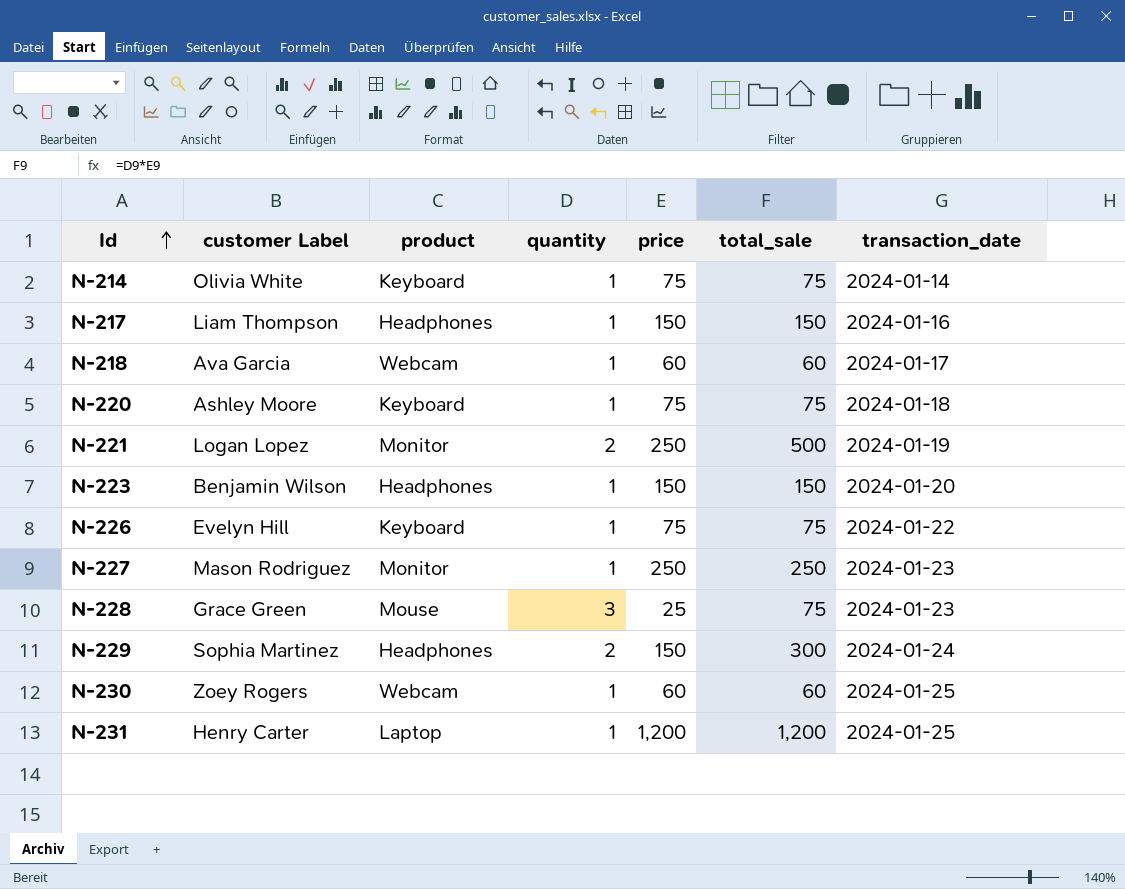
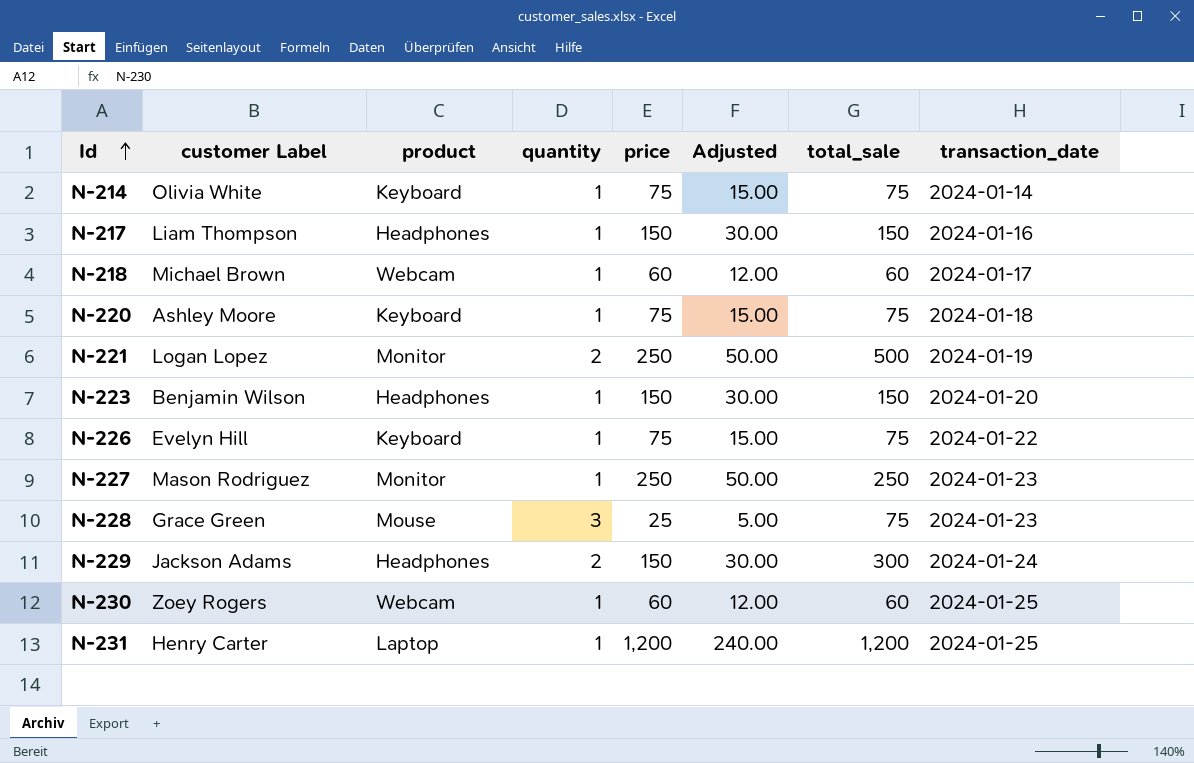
column Adjusted | formula: none -> [price] * 0.2
N-218 | customer Label: Ava Garcia -> Michael Brown
N-229 | customer Label: Sophia Martinez -> Jackson Adams

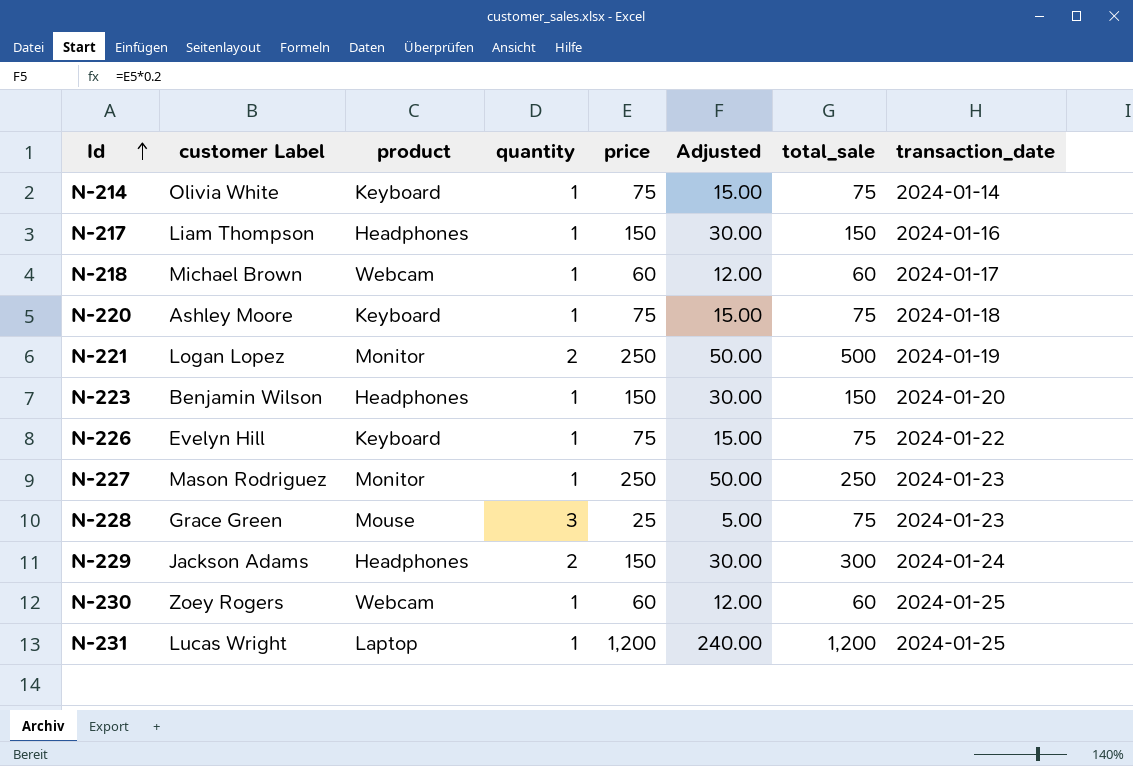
N-231 | customer Label: Henry Carter -> Lucas Wright

